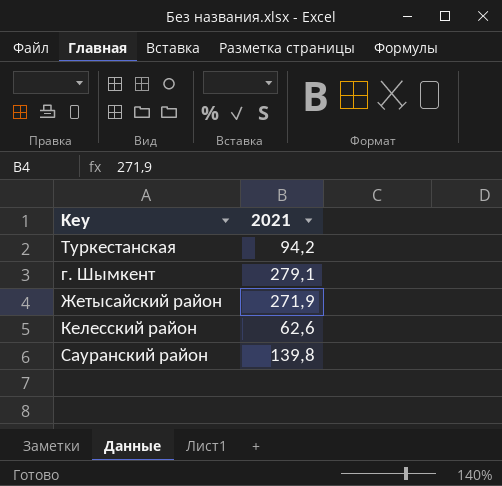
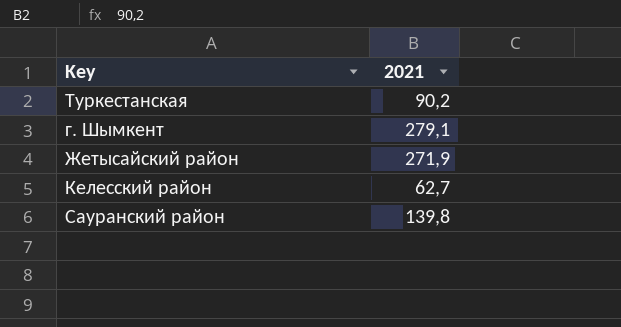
Туркестанская | 2021: 94,2 -> 90,2
Келесский район | 2021: 62,6 -> 62,7

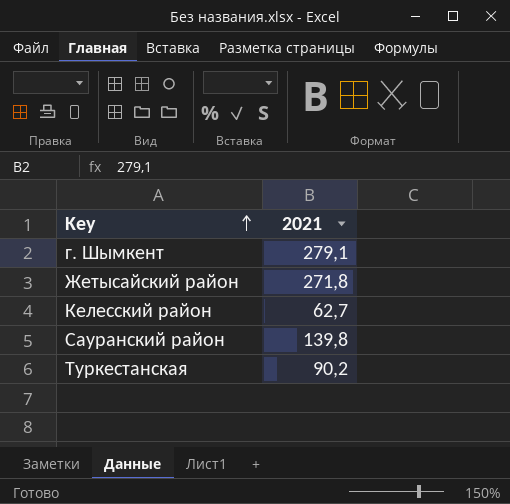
row order: none -> Key ascending
Жетысайский район | 2021: 271,9 -> 271,8

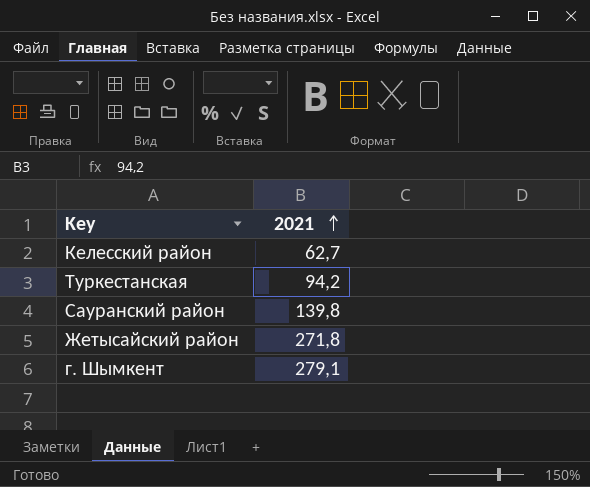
row order: Key ascending -> 2021 ascending
Туркестанская | 2021: 90,2 -> 94,2

